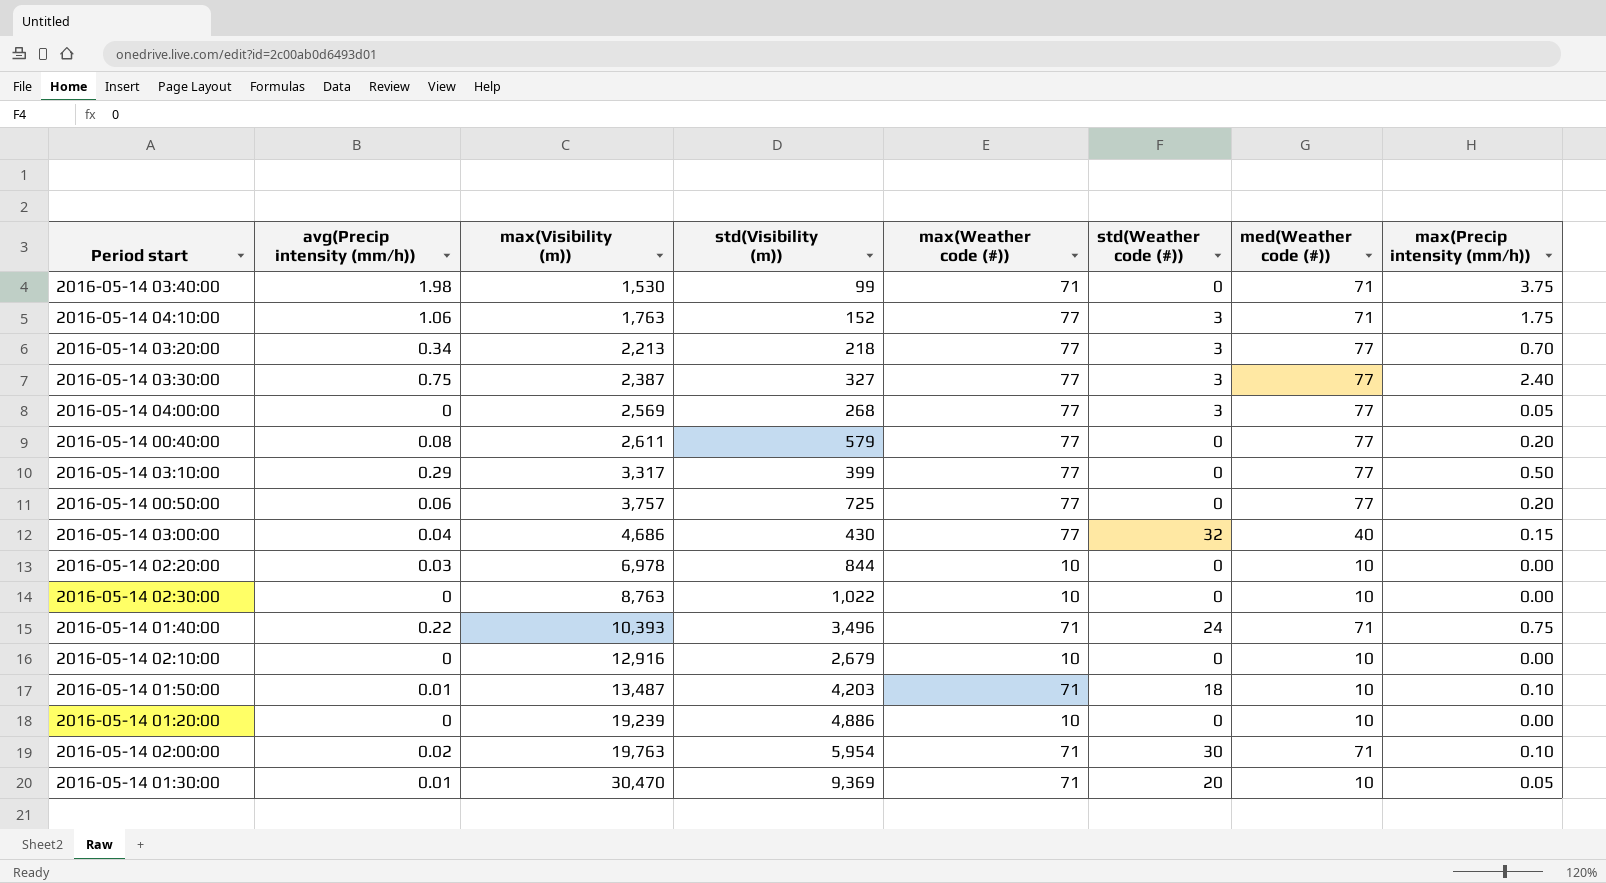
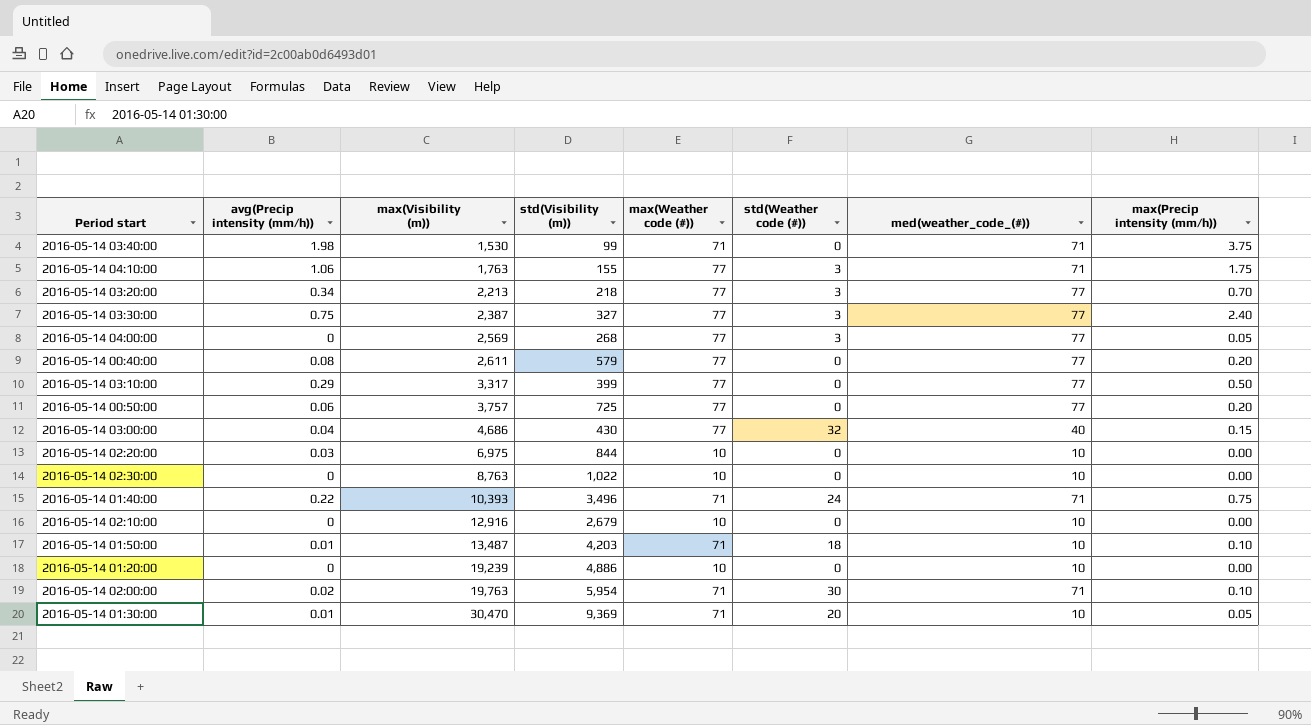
column name: med(Weather code (#)) -> med(weather_code_(#))
2016-05-14 04:10:00 | std(Visibility (m)): 152 -> 155
2016-05-14 02:20:00 | max(Visibility (m)): 6,978 -> 6,975

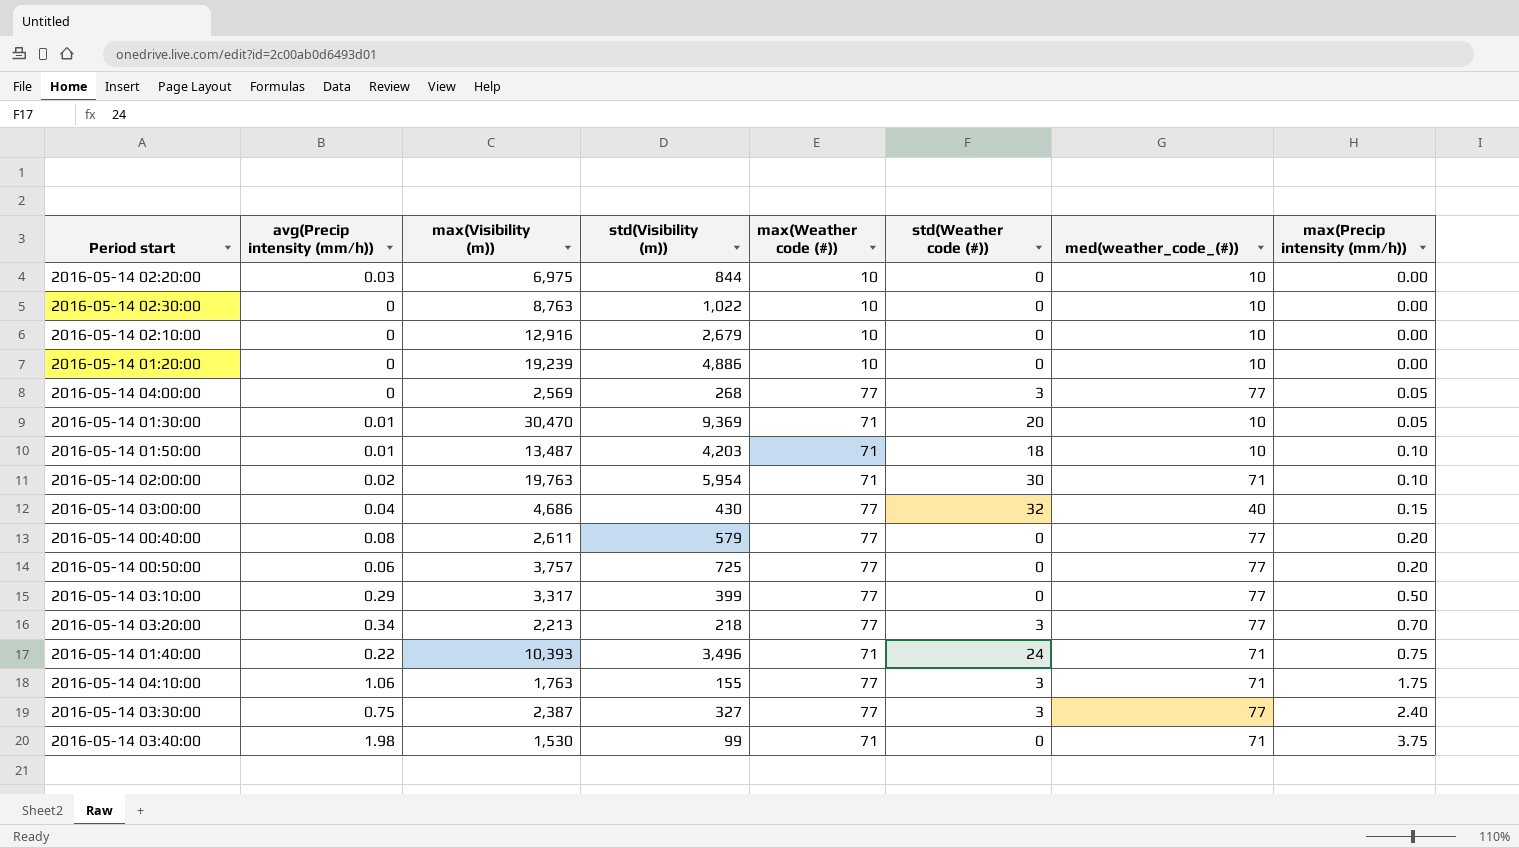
row order: max(Visibility (m)) ascending -> max(Precip intensity (mm/h)) ascending

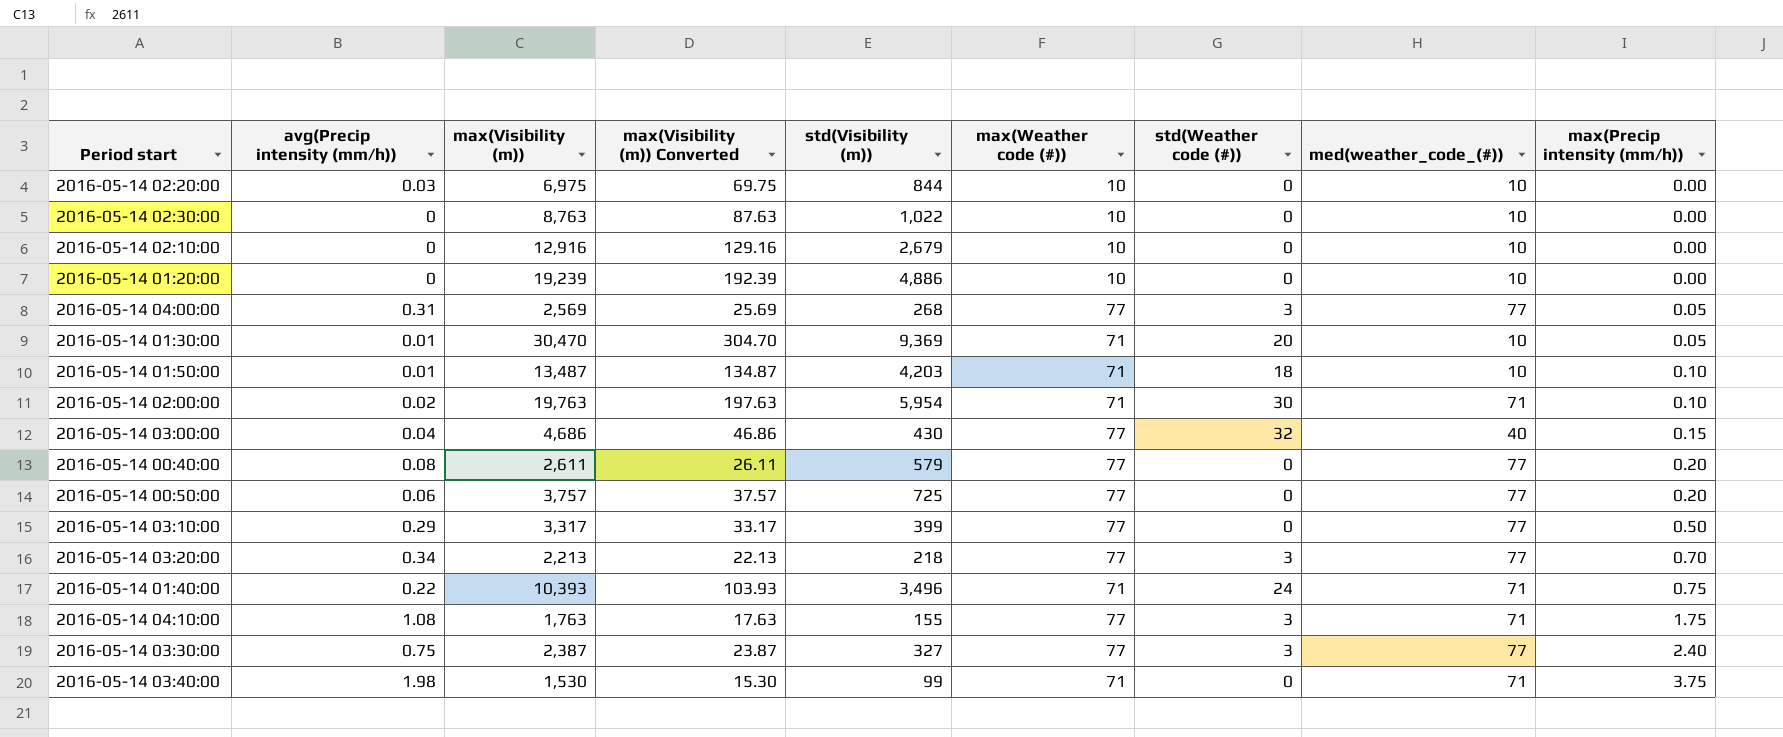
column max(Visibility (m)) Converted | formula: none -> [max(Visibility (m))] * 0.01
2016-05-14 04:00:00 | avg(Precip intensity (mm/h)): 0 -> 0.31
2016-05-14 04:10:00 | avg(Precip intensity (mm/h)): 1.06 -> 1.08

